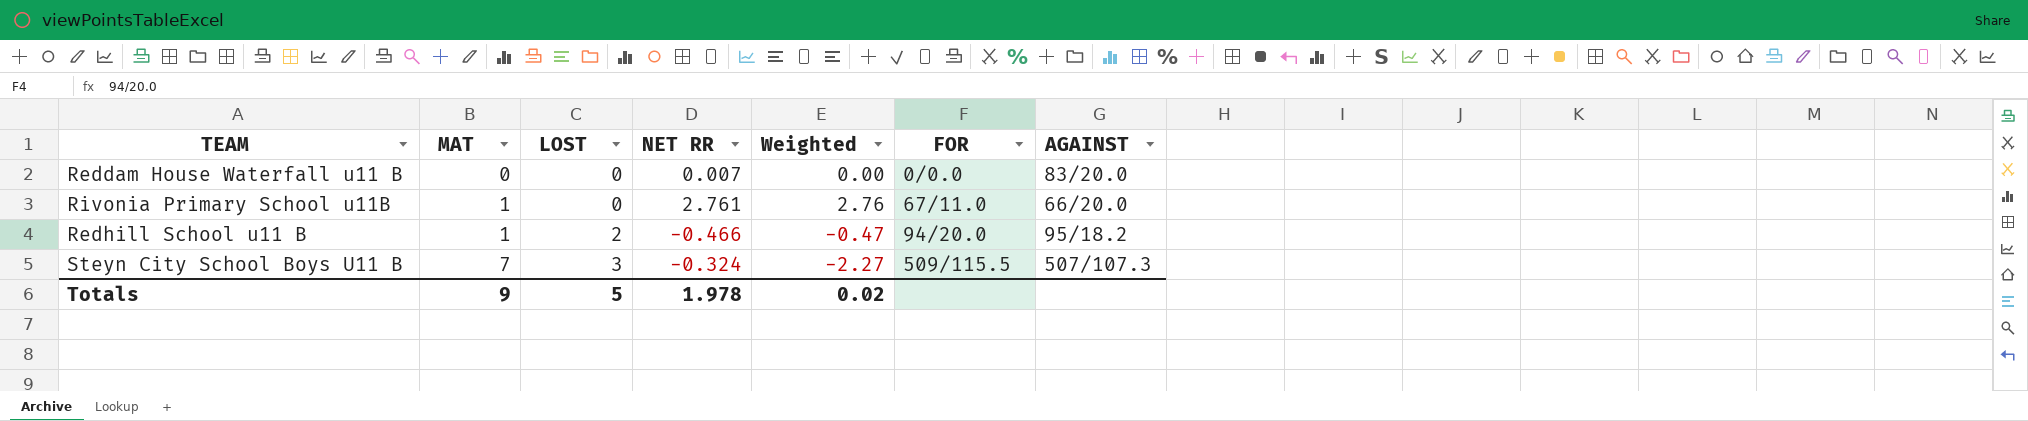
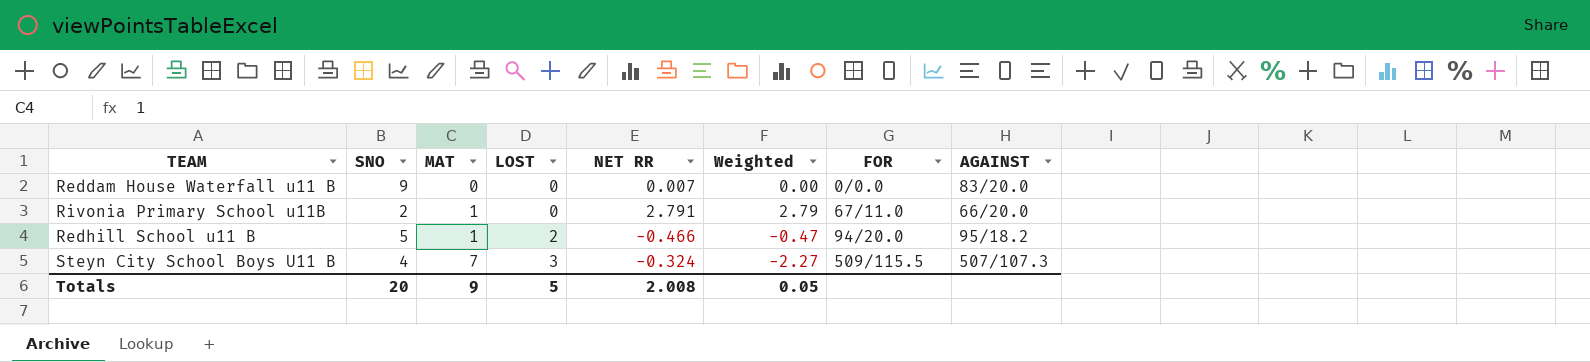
column SNO | position: none -> 2
Rivonia Primary School u11B | NET RR: 2.761 -> 2.791
Rivonia Primary School u11B | Weighted: 2.76 -> 2.79
Totals | NET RR: 1.978 -> 2.008
Totals | Weighted: 0.02 -> 0.05

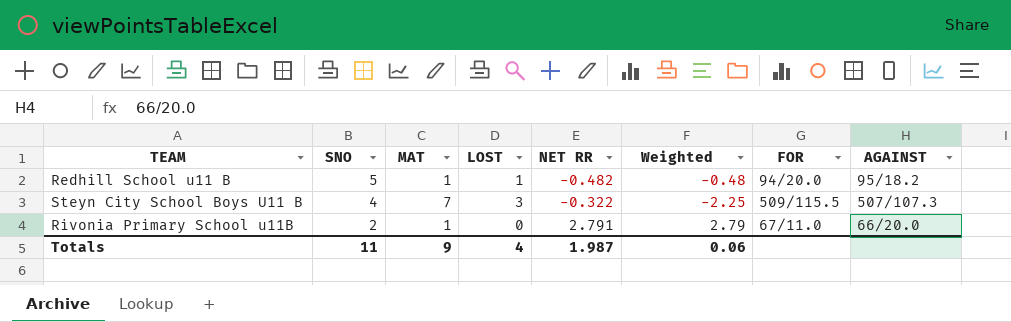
row order: MAT ascending -> SNO descending
row Reddam House Waterfall u11 B: 9 | 0 | 0 | 0.007 | 0.00 | 0/0.0 | 83/20.0 -> none
Redhill School u11 B | LOST: 2 -> 1
Redhill School u11 B | NET RR: -0.466 -> -0.482
Redhill School u11 B | Weighted: -0.47 -> -0.48
Steyn City School Boys U11 B | NET RR: -0.324 -> -0.322
Steyn City School Boys U11 B | Weighted: -2.27 -> -2.25
Totals | SNO: 20 -> 11
Totals | LOST: 5 -> 4
Totals | NET RR: 2.008 -> 1.987
Totals | Weighted: 0.05 -> 0.06

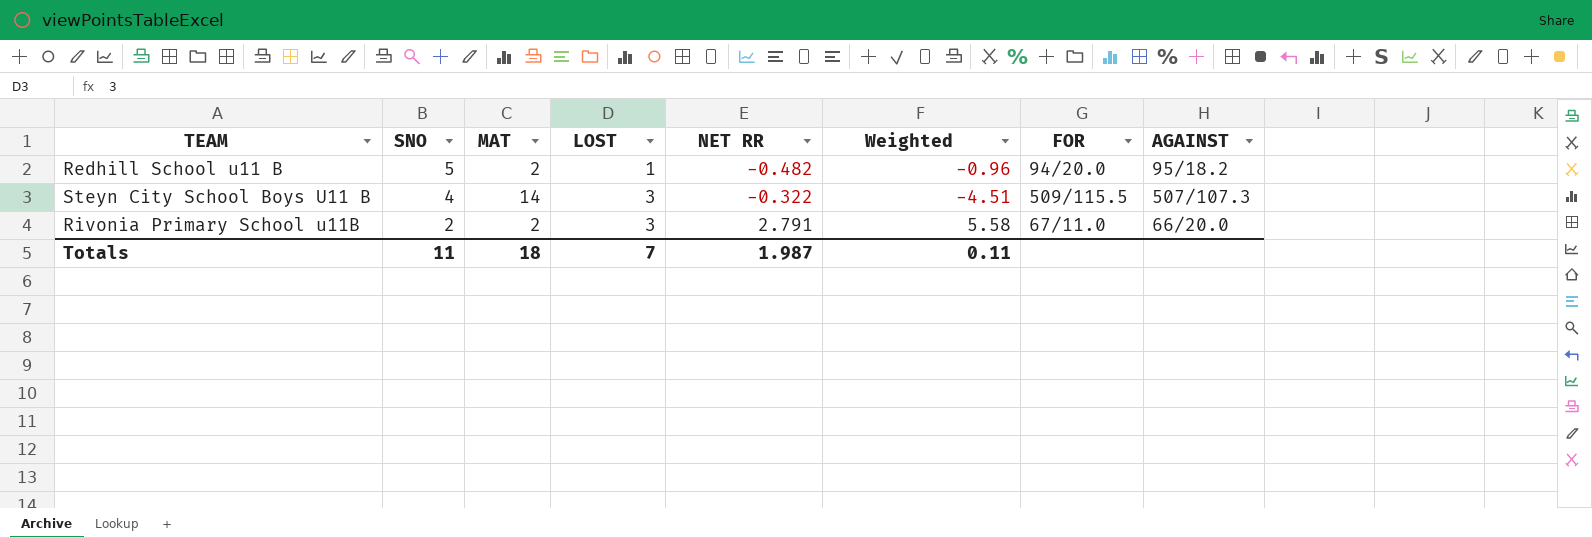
Redhill School u11 B | MAT: 1 -> 2
Redhill School u11 B | Weighted: -0.48 -> -0.96
Steyn City School Boys U11 B | MAT: 7 -> 14
Steyn City School Boys U11 B | Weighted: -2.25 -> -4.51
Rivonia Primary School u11B | MAT: 1 -> 2
Rivonia Primary School u11B | LOST: 0 -> 3
Rivonia Primary School u11B | Weighted: 2.79 -> 5.58
Totals | MAT: 9 -> 18
Totals | LOST: 4 -> 7
Totals | Weighted: 0.06 -> 0.11

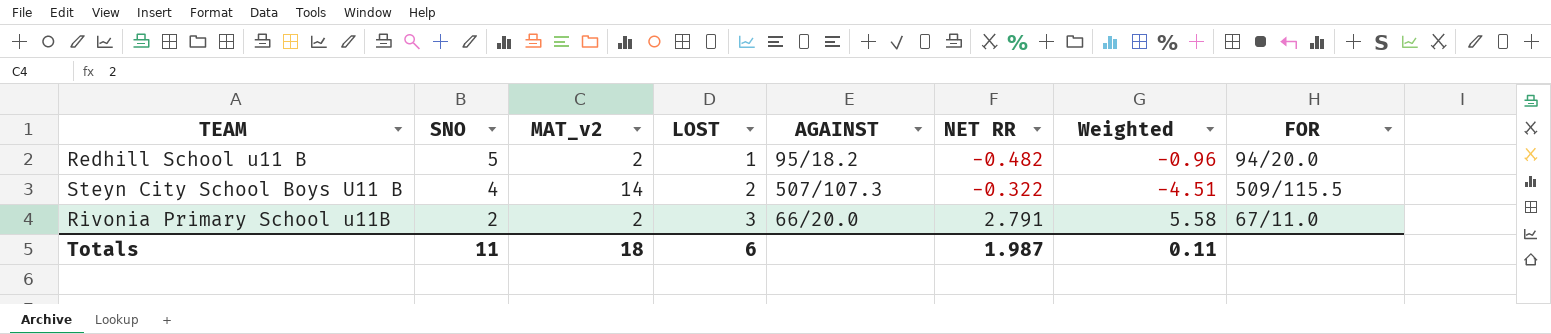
column name: MAT -> MAT_v2
column AGAINST | position: 8 -> 5
Steyn City School Boys U11 B | LOST: 3 -> 2
Totals | LOST: 7 -> 6

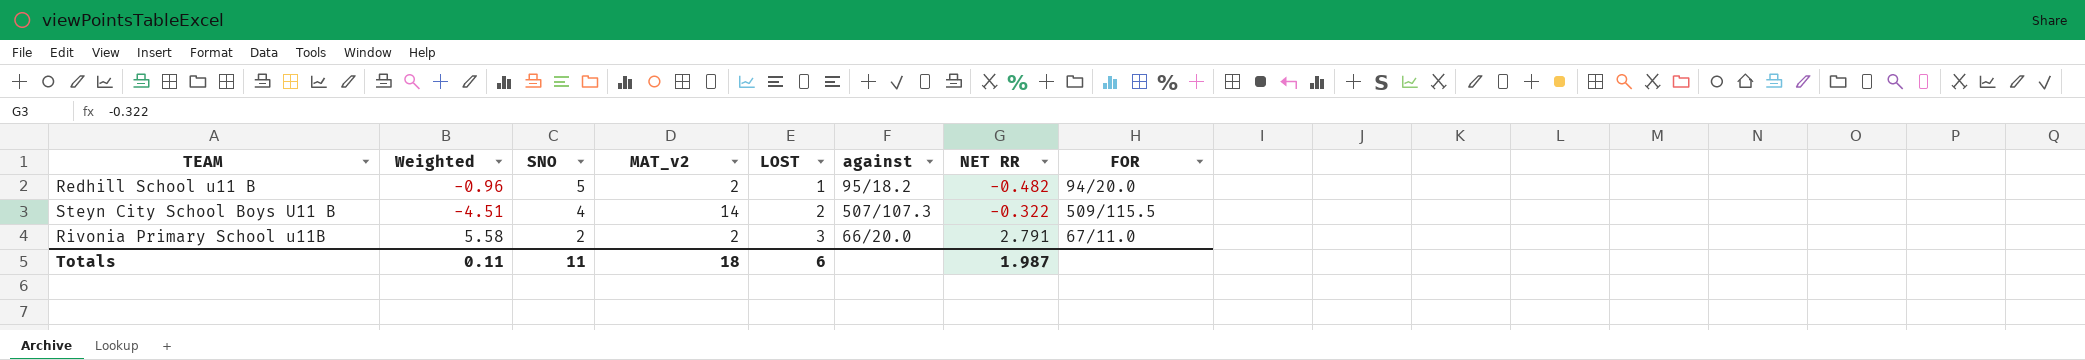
column Weighted | position: 7 -> 2
column name: AGAINST -> against

